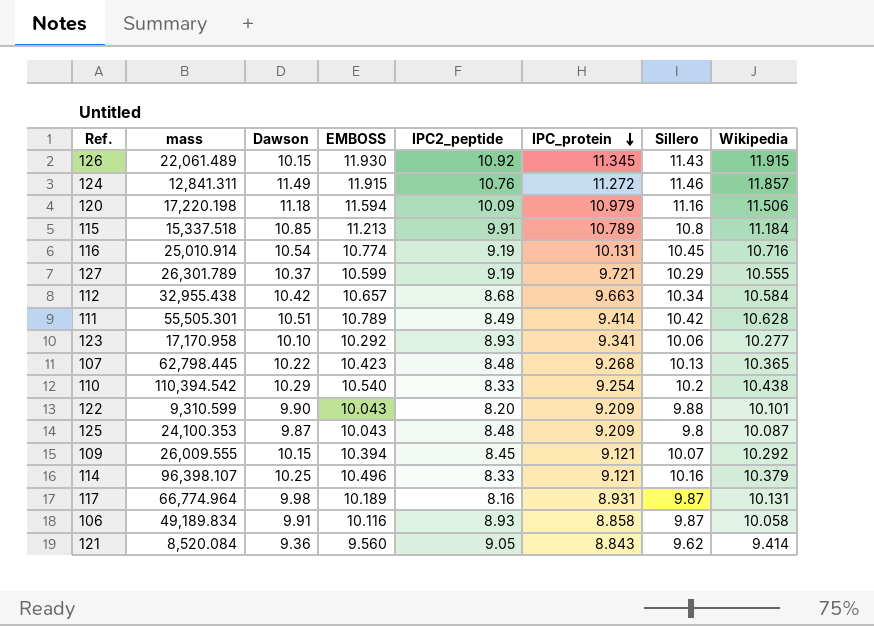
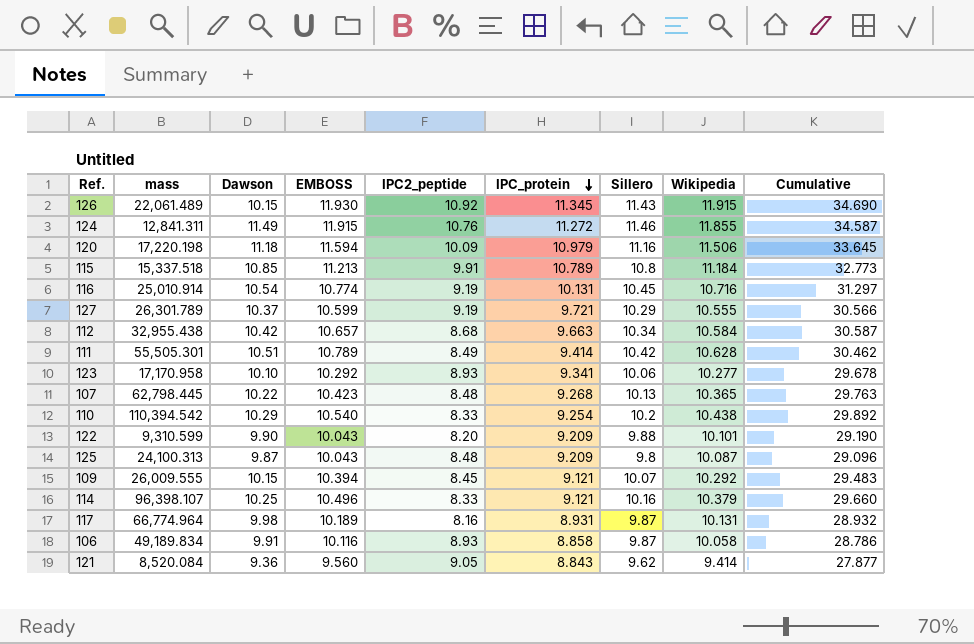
column Cumulative | formula: none -> [IPC_protein] + [Sillero] + [Wikipedia]
124 | Wikipedia: 11.857 -> 11.855
125 | mass: 24,100.353 -> 24,100.313

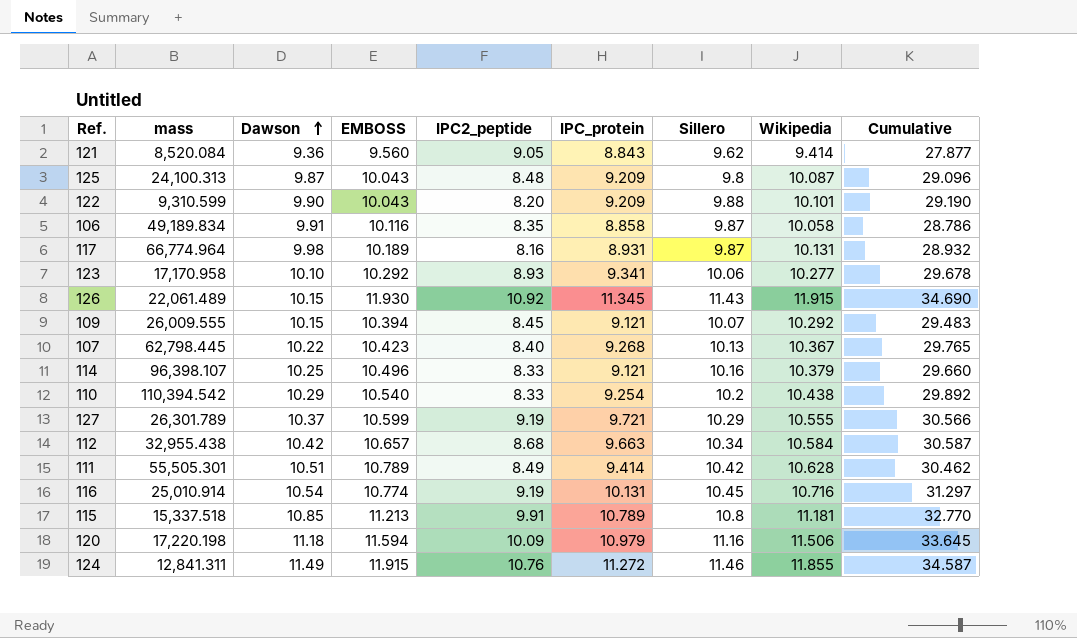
row order: IPC_protein descending -> Dawson ascending
106 | IPC2_peptide: 8.93 -> 8.35
107 | IPC2_peptide: 8.48 -> 8.40
107 | Wikipedia: 10.365 -> 10.367
107 | Cumulative: 29.763 -> 29.765
115 | Wikipedia: 11.184 -> 11.181
115 | Cumulative: 32.773 -> 32.770

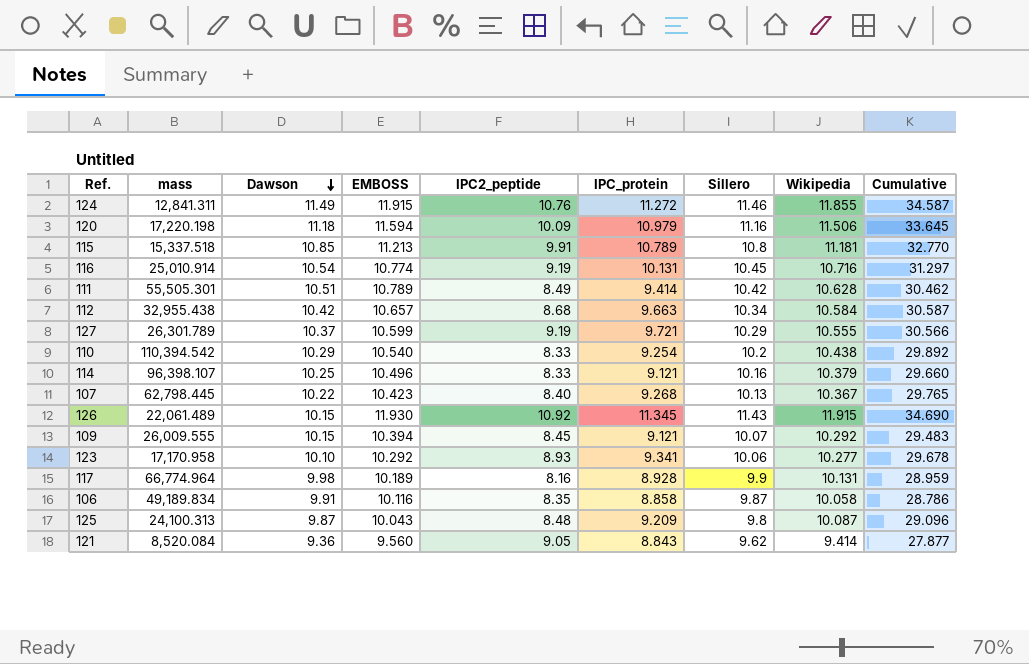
row order: Dawson ascending -> Dawson descending
row 122: 9,310.599 | 9.90 | 10.043 | 8.20 | 9.209 | 9.88 | 10.101 | 29.190 -> none
117 | IPC_protein: 8.931 -> 8.928
117 | Sillero: 9.87 -> 9.9
117 | Cumulative: 28.932 -> 28.959

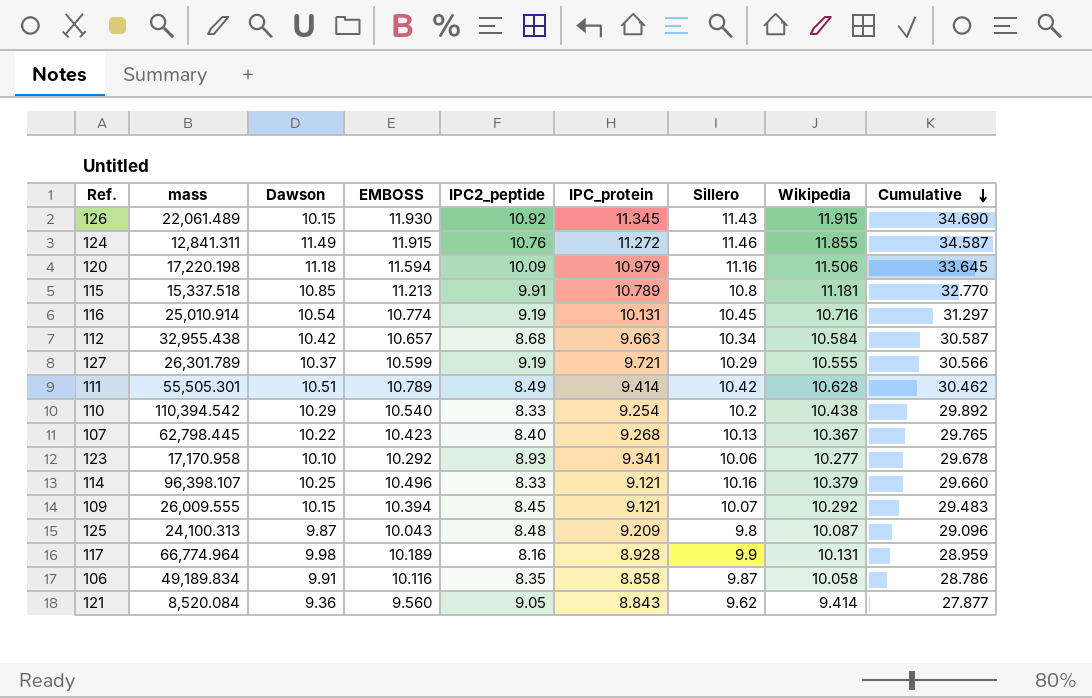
row order: Dawson descending -> Cumulative descending

